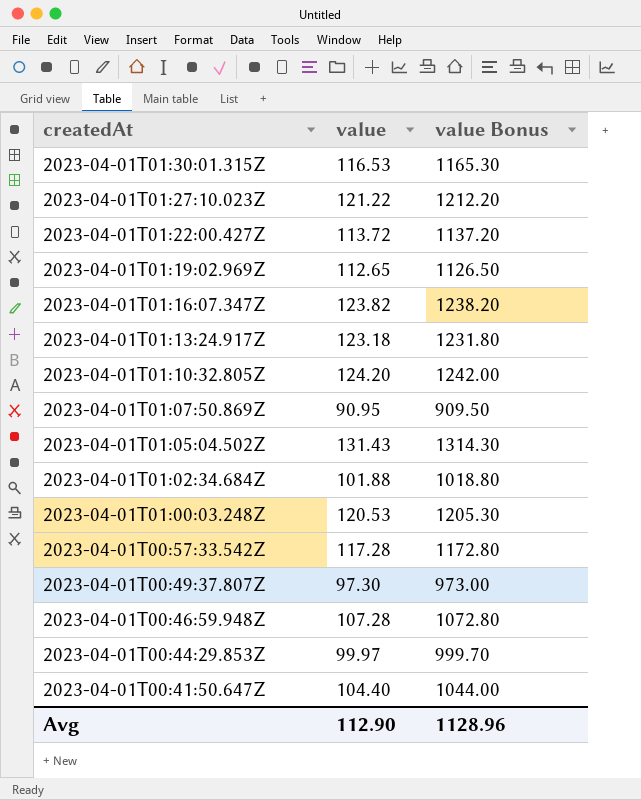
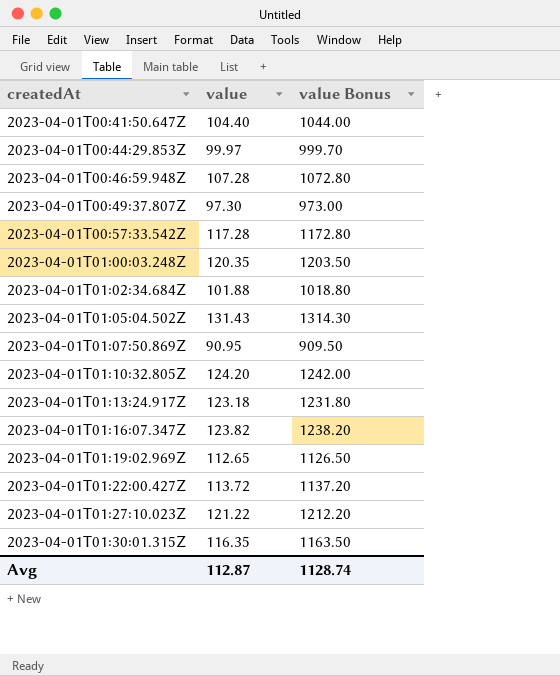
row order: createdAt descending -> createdAt ascending
2023-04-01T01:00:03.248Z | value: 120.53 -> 120.35
2023-04-01T01:00:03.248Z | value Bonus: 1205.30 -> 1203.50
2023-04-01T01:30:01.315Z | value: 116.53 -> 116.35
2023-04-01T01:30:01.315Z | value Bonus: 1165.30 -> 1163.50
Avg | value: 112.90 -> 112.87
Avg | value Bonus: 1128.96 -> 1128.74

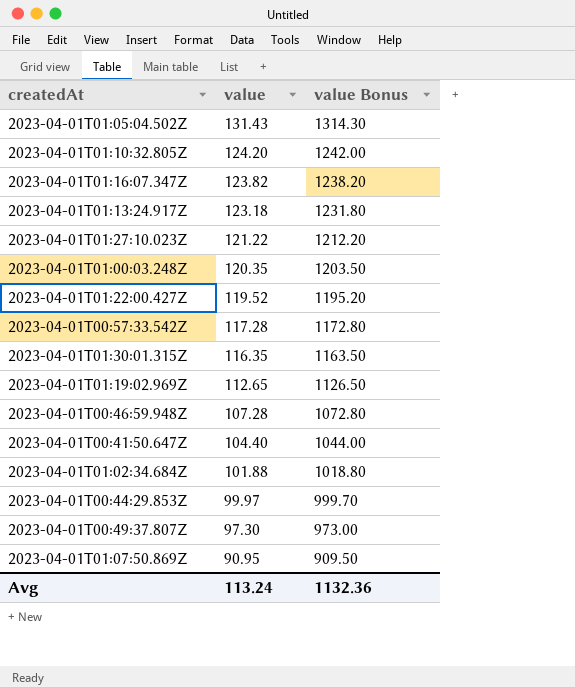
row order: createdAt ascending -> value descending
2023-04-01T01:22:00.427Z | value: 113.72 -> 119.52
2023-04-01T01:22:00.427Z | value Bonus: 1137.20 -> 1195.20
Avg | value: 112.87 -> 113.24
Avg | value Bonus: 1128.74 -> 1132.36

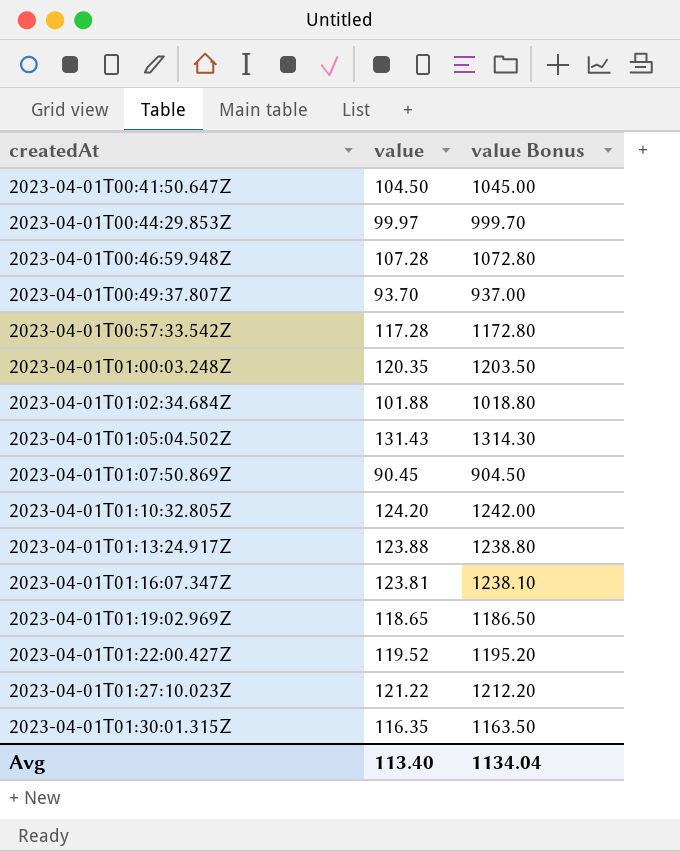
row order: value descending -> createdAt ascending
2023-04-01T00:41:50.647Z | value: 104.40 -> 104.50
2023-04-01T00:41:50.647Z | value Bonus: 1044.00 -> 1045.00
2023-04-01T00:49:37.807Z | value: 97.30 -> 93.70
2023-04-01T00:49:37.807Z | value Bonus: 973.00 -> 937.00
2023-04-01T01:07:50.869Z | value: 90.95 -> 90.45
2023-04-01T01:07:50.869Z | value Bonus: 909.50 -> 904.50
2023-04-01T01:13:24.917Z | value: 123.18 -> 123.88
2023-04-01T01:13:24.917Z | value Bonus: 1231.80 -> 1238.80
2023-04-01T01:16:07.347Z | value: 123.82 -> 123.81
2023-04-01T01:16:07.347Z | value Bonus: 1238.20 -> 1238.10
2023-04-01T01:19:02.969Z | value: 112.65 -> 118.65
2023-04-01T01:19:02.969Z | value Bonus: 1126.50 -> 1186.50
Avg | value: 113.24 -> 113.40
Avg | value Bonus: 1132.36 -> 1134.04

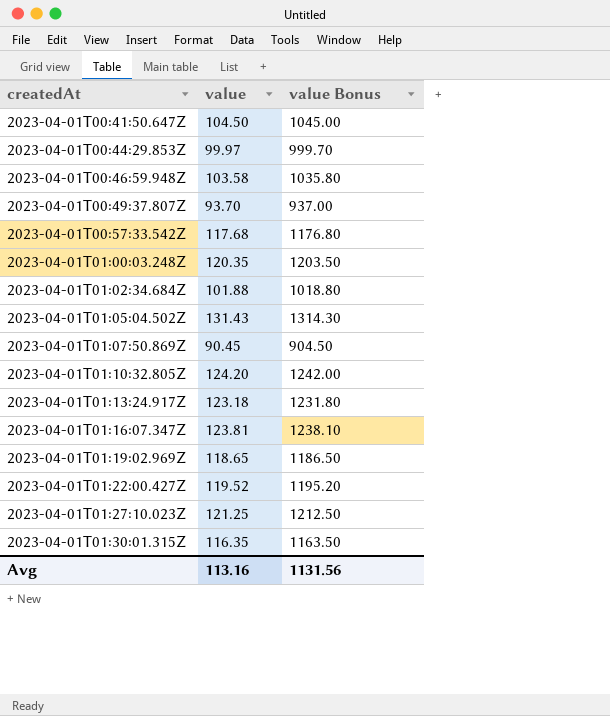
2023-04-01T00:46:59.948Z | value: 107.28 -> 103.58
2023-04-01T00:46:59.948Z | value Bonus: 1072.80 -> 1035.80
2023-04-01T00:57:33.542Z | value: 117.28 -> 117.68
2023-04-01T00:57:33.542Z | value Bonus: 1172.80 -> 1176.80
2023-04-01T01:13:24.917Z | value: 123.88 -> 123.18
2023-04-01T01:13:24.917Z | value Bonus: 1238.80 -> 1231.80
2023-04-01T01:27:10.023Z | value: 121.22 -> 121.25
2023-04-01T01:27:10.023Z | value Bonus: 1212.20 -> 1212.50
Avg | value: 113.40 -> 113.16
Avg | value Bonus: 1134.04 -> 1131.56

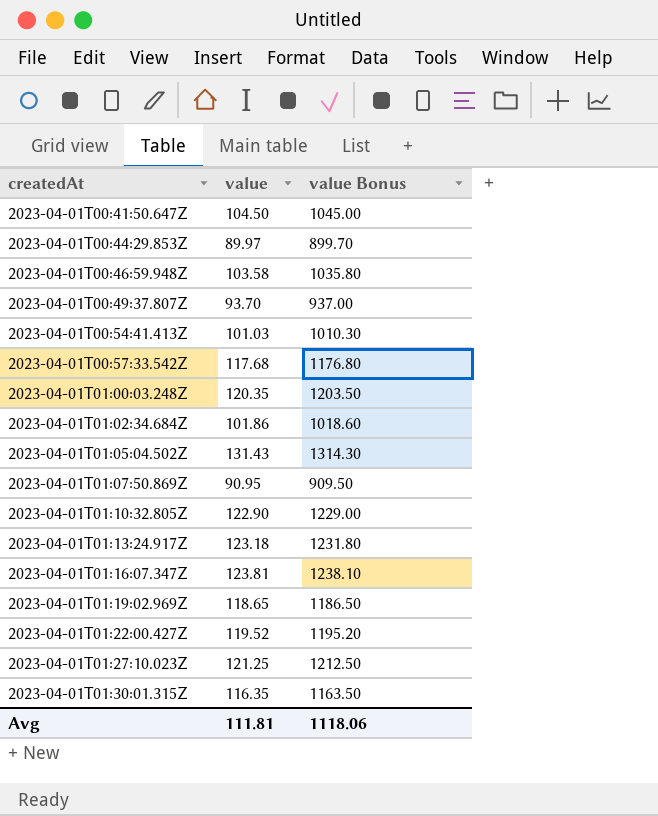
2023-04-01T00:44:29.853Z | value: 99.97 -> 89.97
2023-04-01T00:44:29.853Z | value Bonus: 999.70 -> 899.70
row 2023-04-01T00:54:41.413Z: none -> 101.03 | 1010.30
2023-04-01T01:02:34.684Z | value: 101.88 -> 101.86
2023-04-01T01:02:34.684Z | value Bonus: 1018.80 -> 1018.60
2023-04-01T01:07:50.869Z | value: 90.45 -> 90.95
2023-04-01T01:07:50.869Z | value Bonus: 904.50 -> 909.50
2023-04-01T01:10:32.805Z | value: 124.20 -> 122.90
2023-04-01T01:10:32.805Z | value Bonus: 1242.00 -> 1229.00
Avg | value: 113.16 -> 111.81
Avg | value Bonus: 1131.56 -> 1118.06

